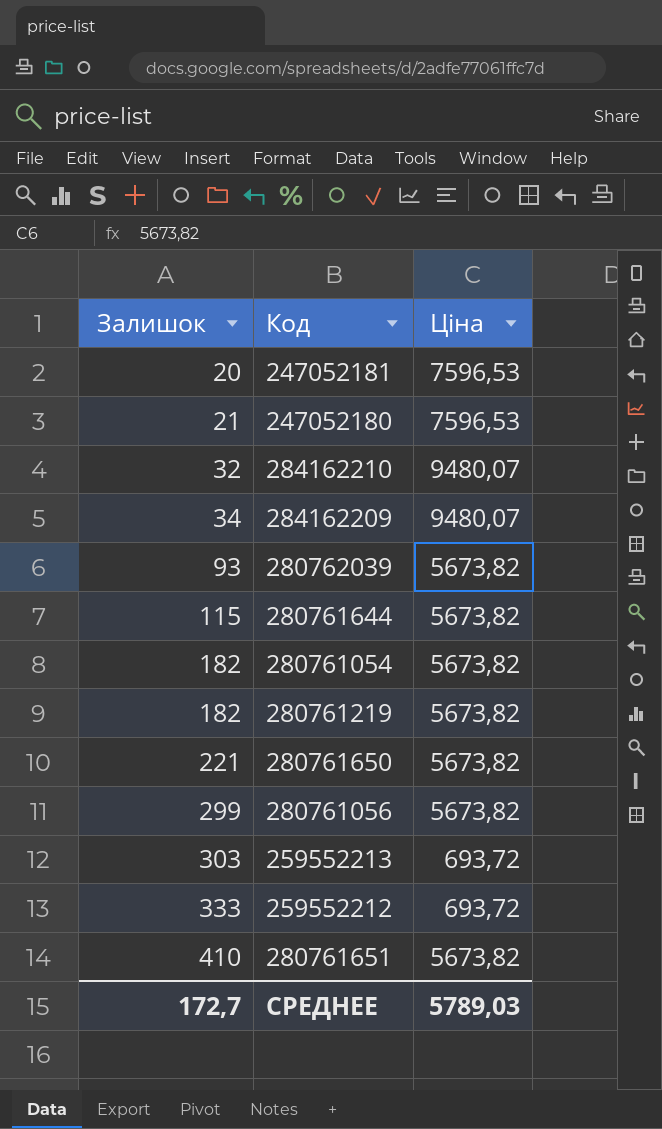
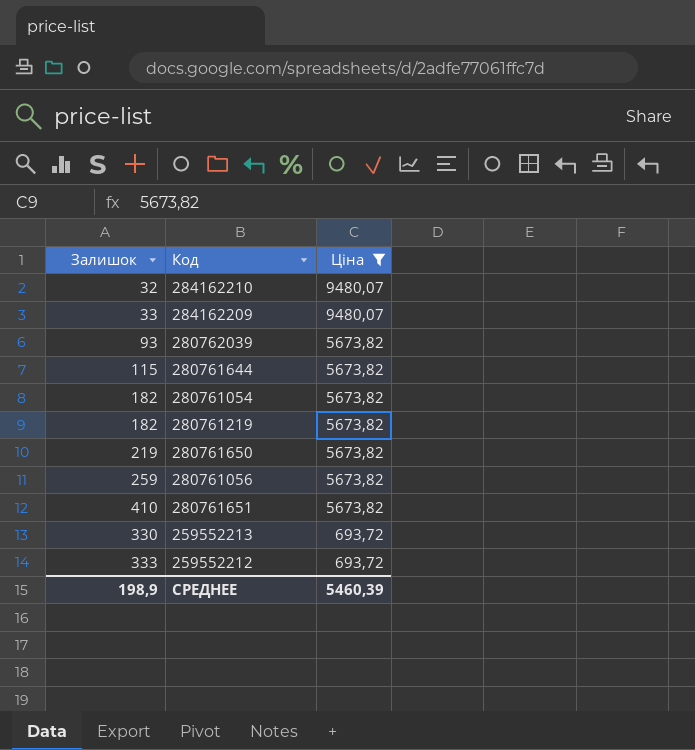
filter: none -> Ціна != 7596,53
row order: Залишок ascending -> Ціна descending
284162209 | Залишок: 34 -> 33
280761650 | Залишок: 221 -> 219
280761056 | Залишок: 299 -> 259
259552213 | Залишок: 303 -> 330
СРЕДНЕЕ | Залишок: 172,7 -> 198,9
СРЕДНЕЕ | Ціна: 5789,03 -> 5460,39

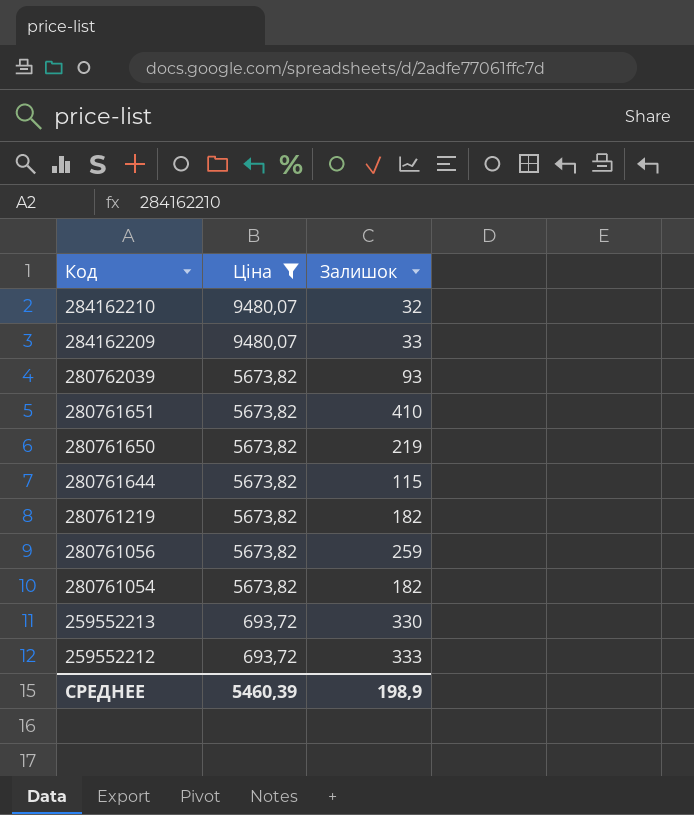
row order: Ціна descending -> Код descending
column Залишок | position: 1 -> 3

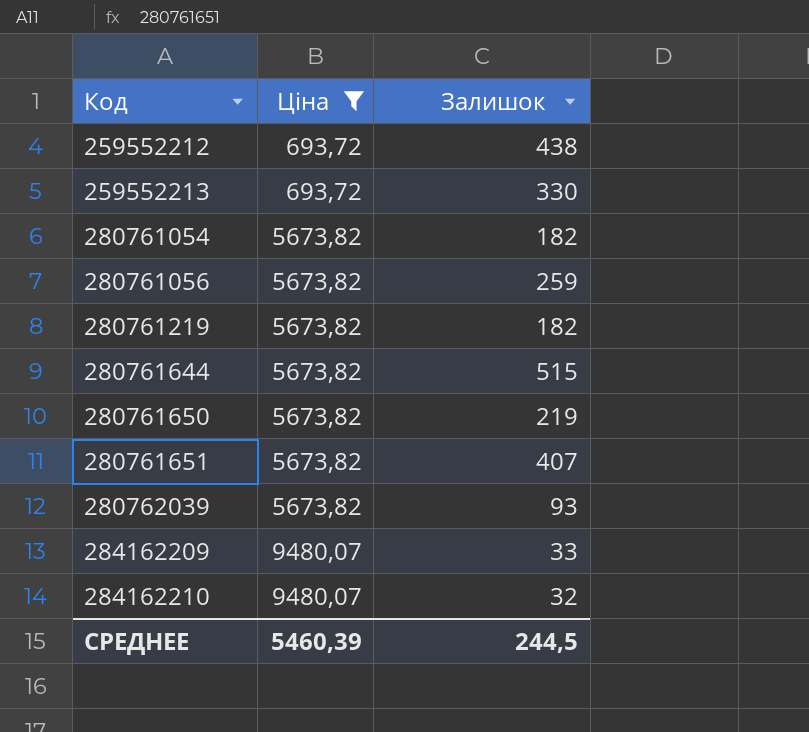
row order: Код descending -> Код ascending
259552212 | Залишок: 333 -> 438
280761644 | Залишок: 115 -> 515
280761651 | Залишок: 410 -> 407
СРЕДНЕЕ | Залишок: 198,9 -> 244,5

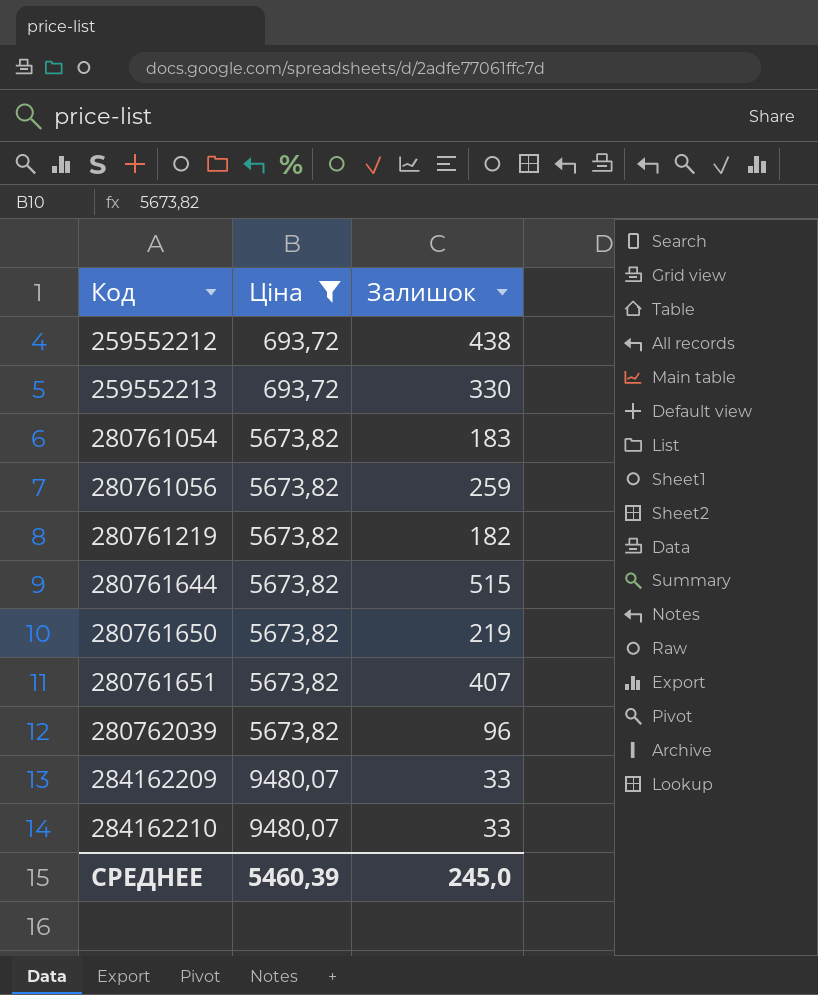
280761054 | Залишок: 182 -> 183
280762039 | Залишок: 93 -> 96
284162210 | Залишок: 32 -> 33
СРЕДНЕЕ | Залишок: 244,5 -> 245,0

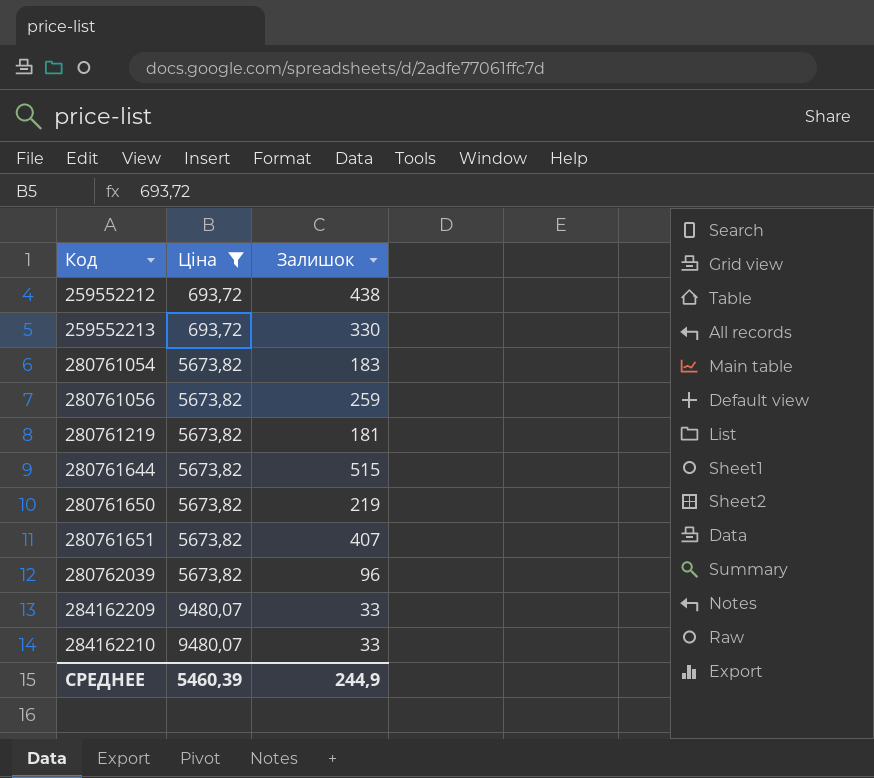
280761219 | Залишок: 182 -> 181
СРЕДНЕЕ | Залишок: 245,0 -> 244,9

